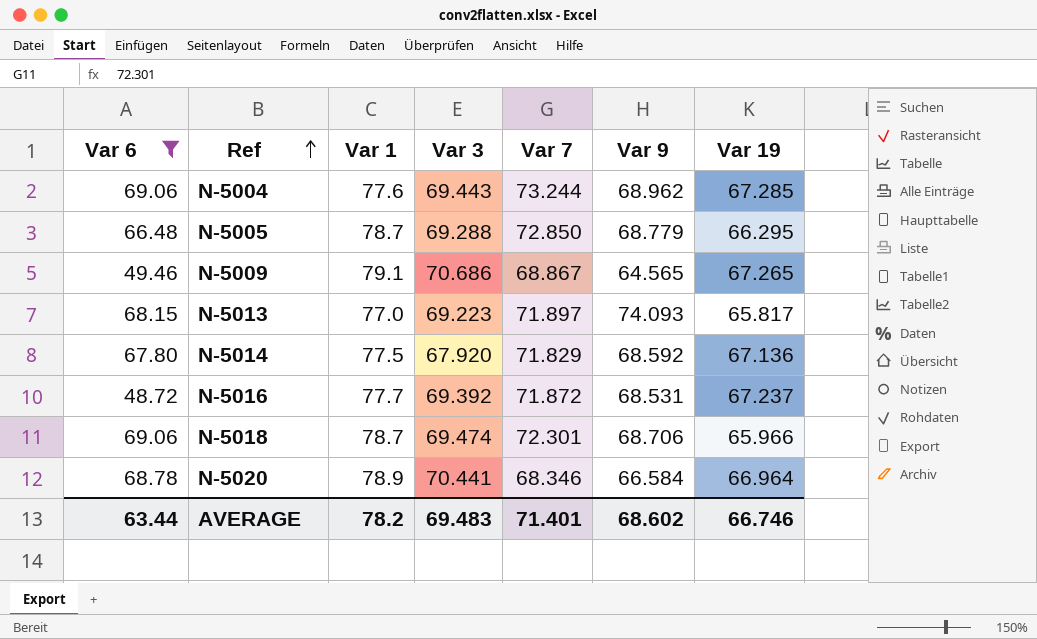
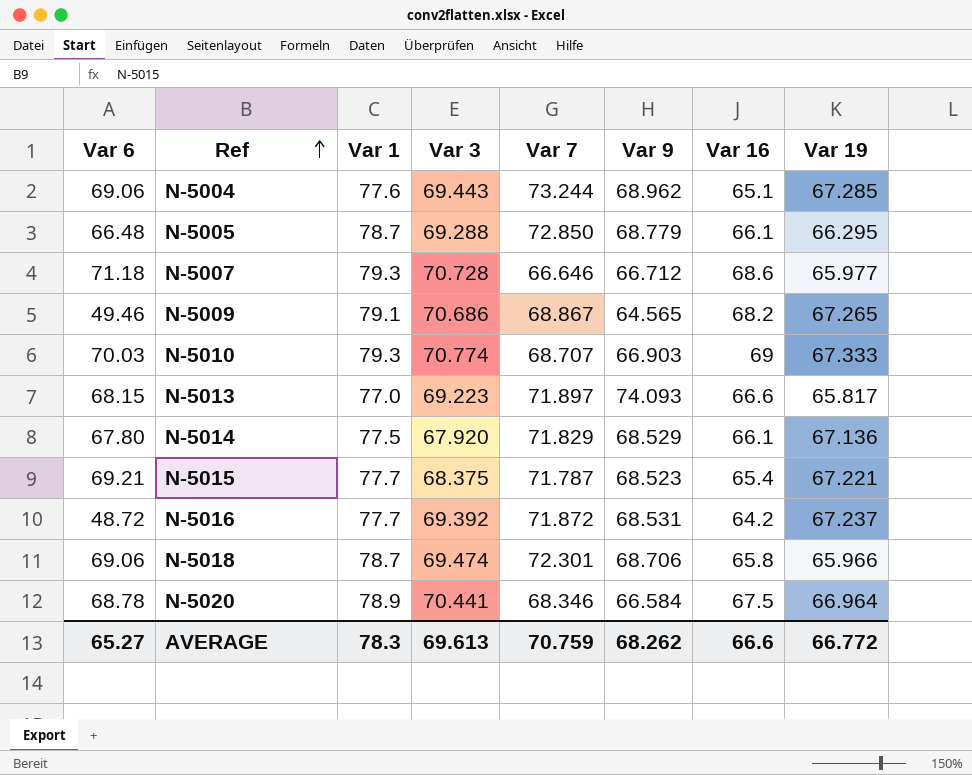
filter: Var 6 <= 69.06 -> none
column Var 16 | position: none -> 7
N-5014 | Var 9: 68.592 -> 68.529
AVERAGE | Var 6: 63.44 -> 65.27
AVERAGE | Var 1: 78.2 -> 78.3
AVERAGE | Var 3: 69.483 -> 69.613
AVERAGE | Var 7: 71.401 -> 70.759
AVERAGE | Var 9: 68.602 -> 68.262
AVERAGE | Var 19: 66.746 -> 66.772

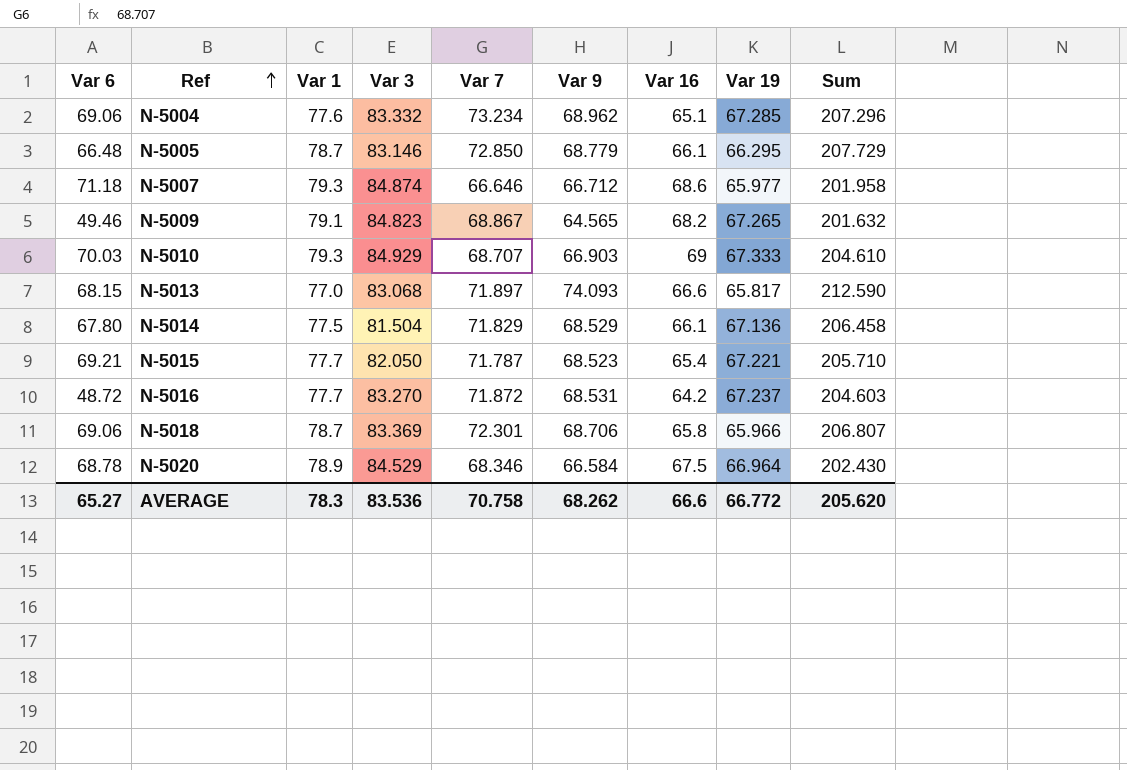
column Sum | formula: none -> [Var 7] + [Var 9] + [Var 16]
N-5004 | Var 3: 69.443 -> 83.332
N-5004 | Var 7: 73.244 -> 73.234
N-5005 | Var 3: 69.288 -> 83.146
N-5007 | Var 3: 70.728 -> 84.874
N-5009 | Var 3: 70.686 -> 84.823
N-5010 | Var 3: 70.774 -> 84.929
N-5013 | Var 3: 69.223 -> 83.068
N-5014 | Var 3: 67.920 -> 81.504
N-5015 | Var 3: 68.375 -> 82.050
N-5016 | Var 3: 69.392 -> 83.270
N-5018 | Var 3: 69.474 -> 83.369
N-5020 | Var 3: 70.441 -> 84.529
AVERAGE | Var 3: 69.613 -> 83.536
AVERAGE | Var 7: 70.759 -> 70.758

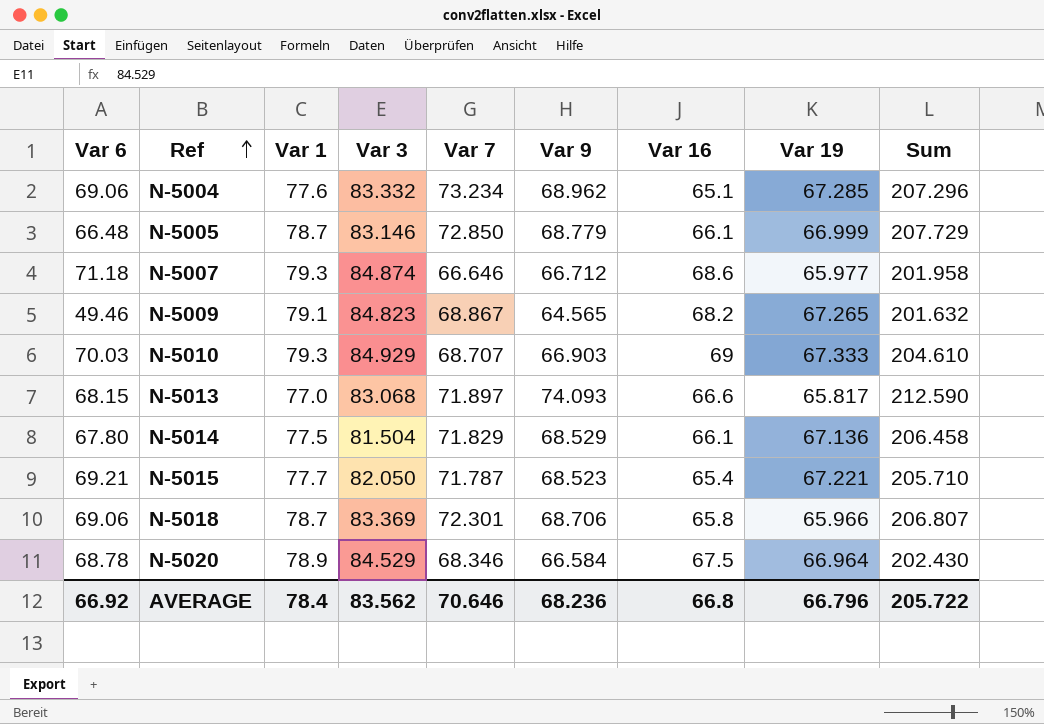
row N-5016: 48.72 | 77.7 | 83.270 | 71.872 | 68.531 | 64.2 | 67.237 | 204.603 -> none
N-5005 | Var 19: 66.295 -> 66.999
AVERAGE | Var 6: 65.27 -> 66.92
AVERAGE | Var 1: 78.3 -> 78.4
AVERAGE | Var 3: 83.536 -> 83.562
AVERAGE | Var 7: 70.758 -> 70.646
AVERAGE | Var 9: 68.262 -> 68.236
AVERAGE | Var 16: 66.6 -> 66.8
AVERAGE | Var 19: 66.772 -> 66.796
AVERAGE | Sum: 205.620 -> 205.722

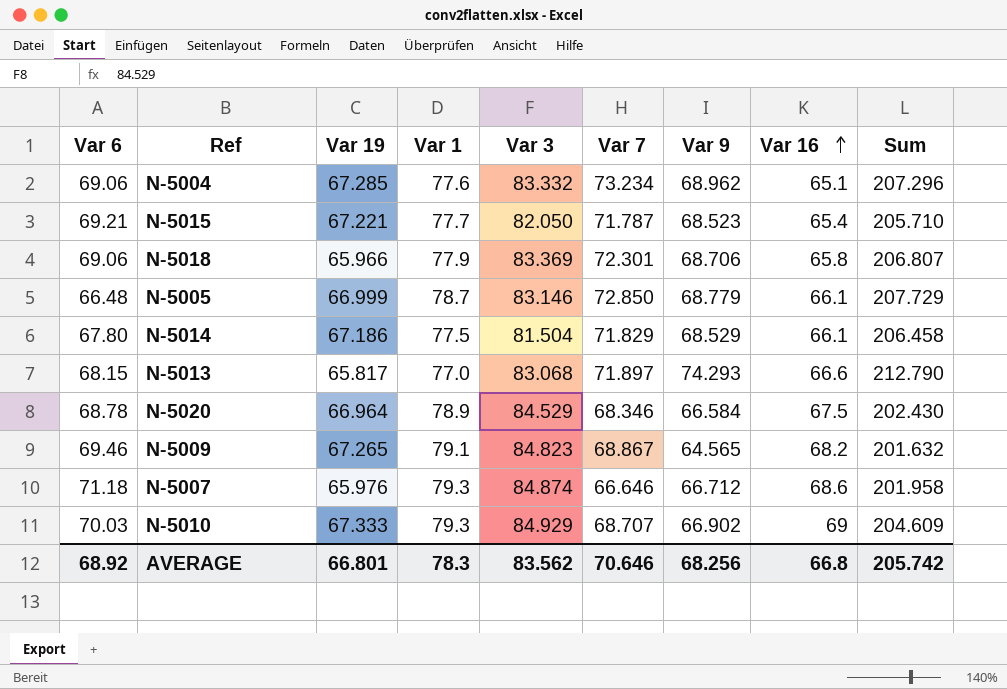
row order: Ref ascending -> Var 16 ascending
column Var 19 | position: 8 -> 3
N-5018 | Var 1: 78.7 -> 77.9
N-5014 | Var 19: 67.136 -> 67.186
N-5013 | Var 9: 74.093 -> 74.293
N-5013 | Sum: 212.590 -> 212.790
N-5009 | Var 6: 49.46 -> 69.46
N-5007 | Var 19: 65.977 -> 65.976
N-5010 | Var 9: 66.903 -> 66.902
N-5010 | Sum: 204.610 -> 204.609
AVERAGE | Var 6: 66.92 -> 68.92
AVERAGE | Var 19: 66.796 -> 66.801
AVERAGE | Var 1: 78.4 -> 78.3
AVERAGE | Var 9: 68.236 -> 68.256
AVERAGE | Sum: 205.722 -> 205.742

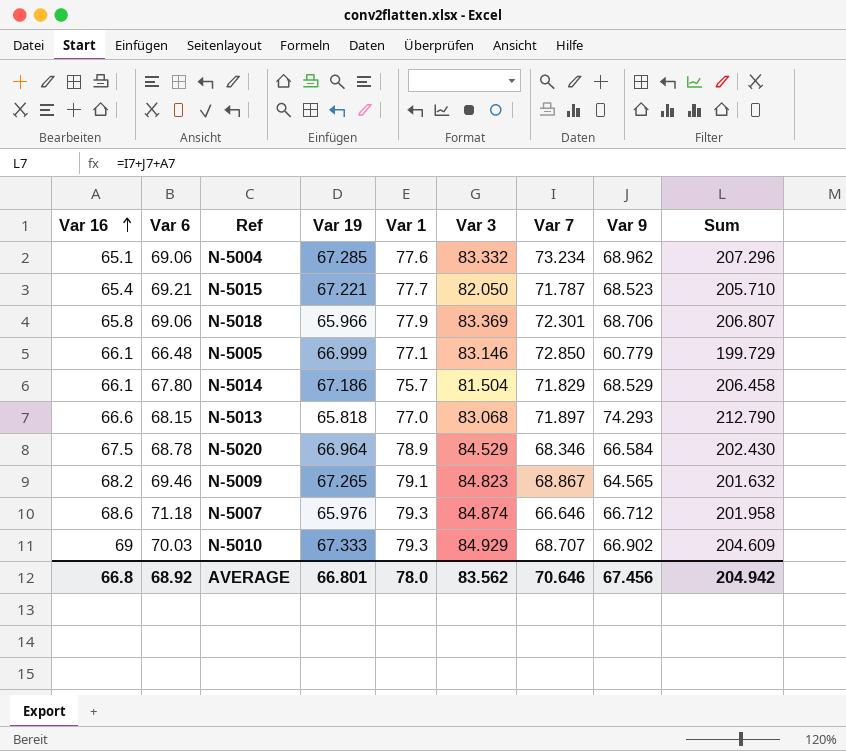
column Var 16 | position: 8 -> 1
N-5005 | Var 1: 78.7 -> 77.1
N-5005 | Var 9: 68.779 -> 60.779
N-5005 | Sum: 207.729 -> 199.729
N-5014 | Var 1: 77.5 -> 75.7
N-5013 | Var 19: 65.817 -> 65.818
AVERAGE | Var 1: 78.3 -> 78.0
AVERAGE | Var 9: 68.256 -> 67.456
AVERAGE | Sum: 205.742 -> 204.942

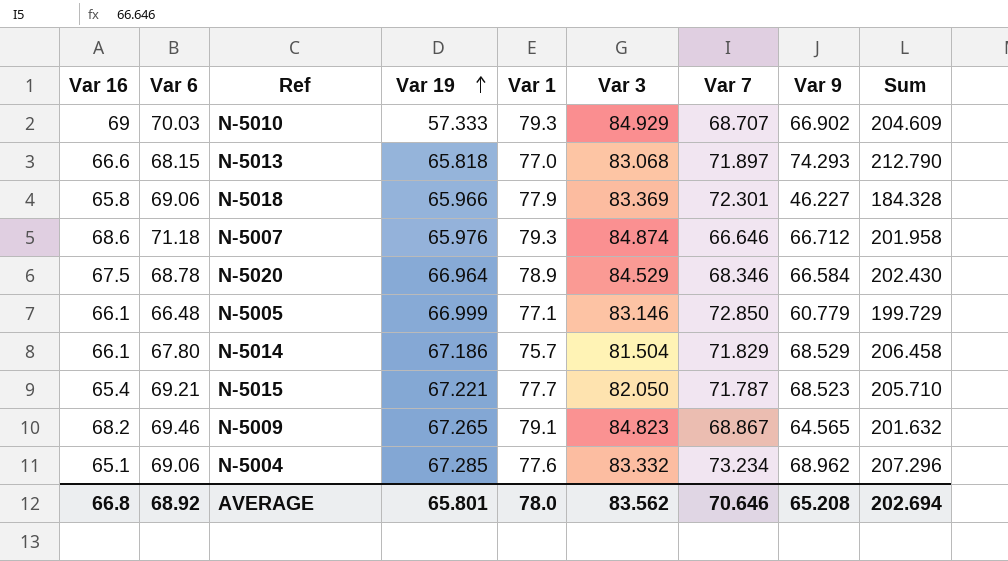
row order: Var 16 ascending -> Var 19 ascending
N-5010 | Var 19: 67.333 -> 57.333
N-5018 | Var 9: 68.706 -> 46.227
N-5018 | Sum: 206.807 -> 184.328
AVERAGE | Var 19: 66.801 -> 65.801
AVERAGE | Var 9: 67.456 -> 65.208
AVERAGE | Sum: 204.942 -> 202.694

